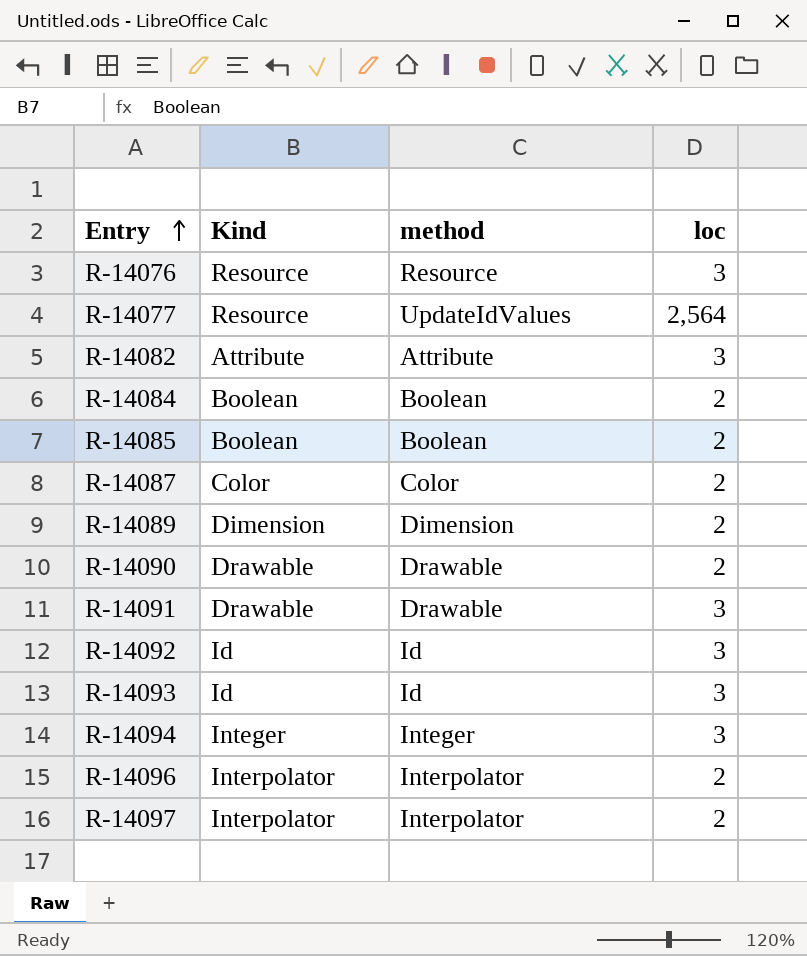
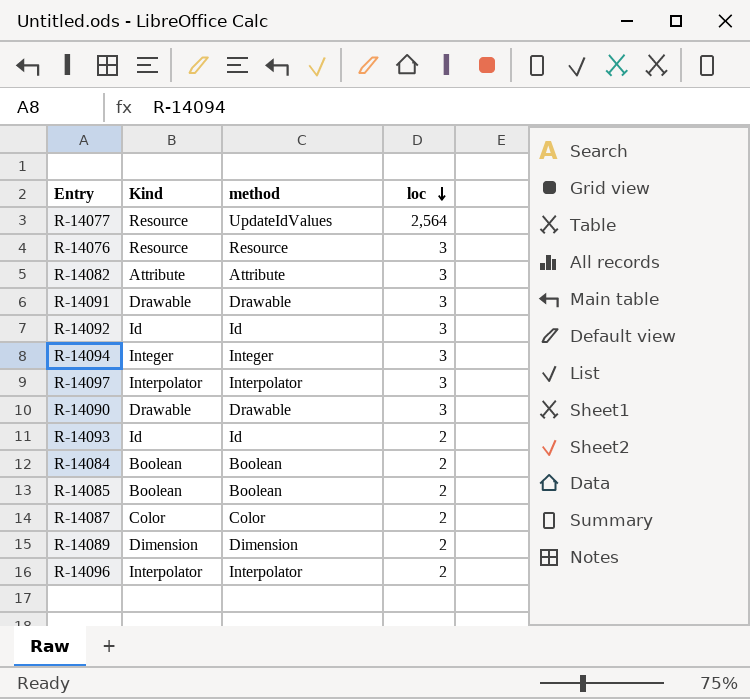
row order: Entry ascending -> loc descending
R-14097 | loc: 2 -> 3
R-14090 | loc: 2 -> 3
R-14093 | loc: 3 -> 2

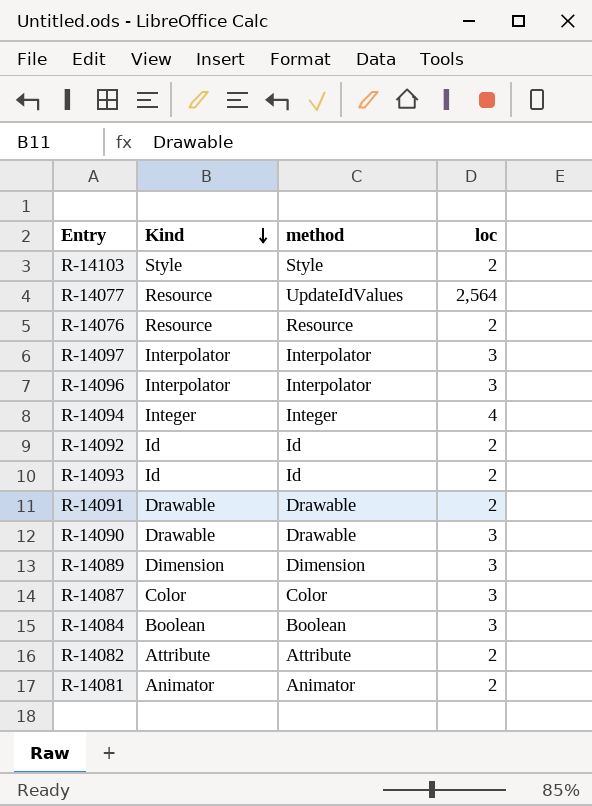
row order: loc descending -> Kind descending
row R-14085: Boolean | Boolean | 2 -> none
row R-14103: none -> Style | Style | 2
R-14076 | loc: 3 -> 2
R-14096 | loc: 2 -> 3
R-14094 | loc: 3 -> 4
R-14092 | loc: 3 -> 2
R-14091 | loc: 3 -> 2
R-14089 | loc: 2 -> 3
R-14087 | loc: 2 -> 3
R-14084 | loc: 2 -> 3
R-14082 | loc: 3 -> 2
row R-14081: none -> Animator | Animator | 2

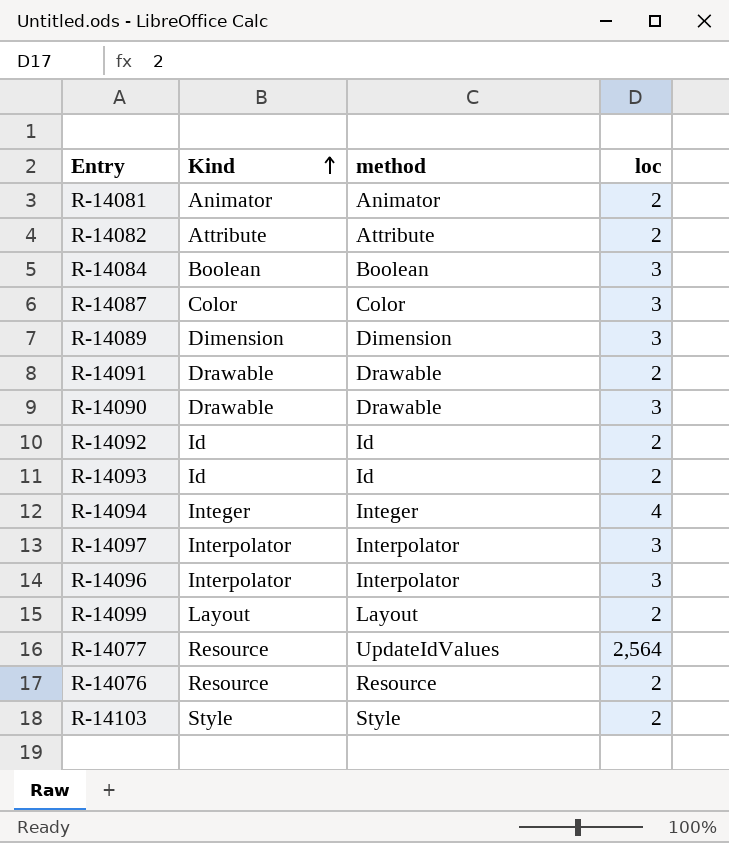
row order: Kind descending -> Kind ascending
row R-14099: none -> Layout | Layout | 2

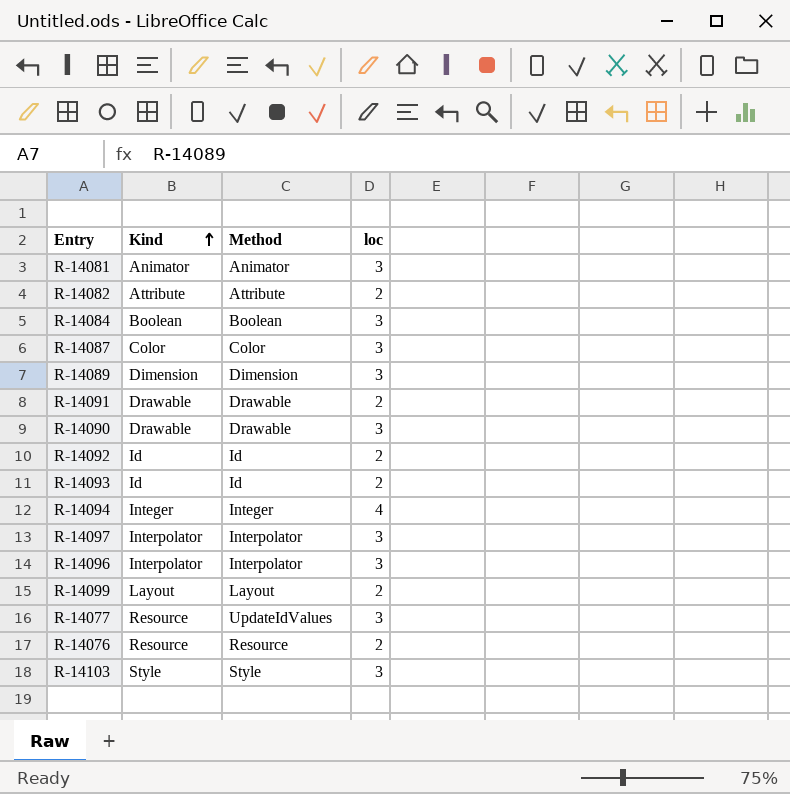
column name: method -> Method
R-14081 | loc: 2 -> 3
R-14077 | loc: 2,564 -> 3
R-14103 | loc: 2 -> 3

